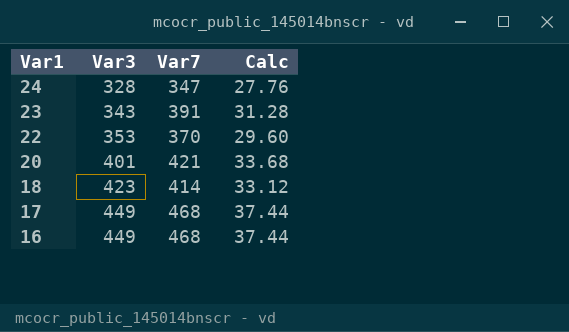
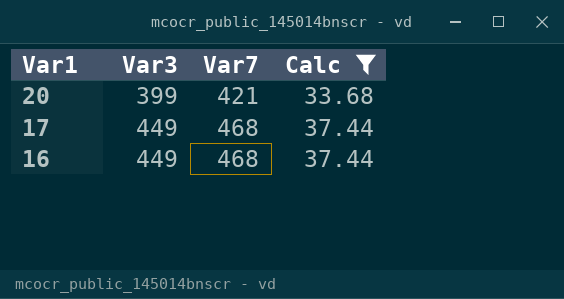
filter: none -> Calc >= 33.68
20 | Var3: 401 -> 399

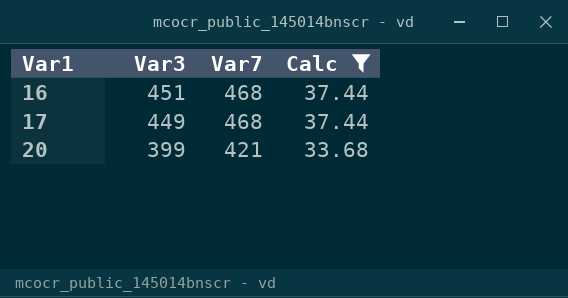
row order: Var1 descending -> Var1 ascending
16 | Var3: 449 -> 451

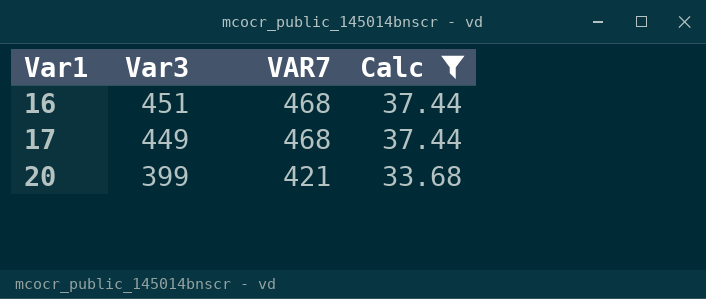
column name: Var7 -> VAR7

